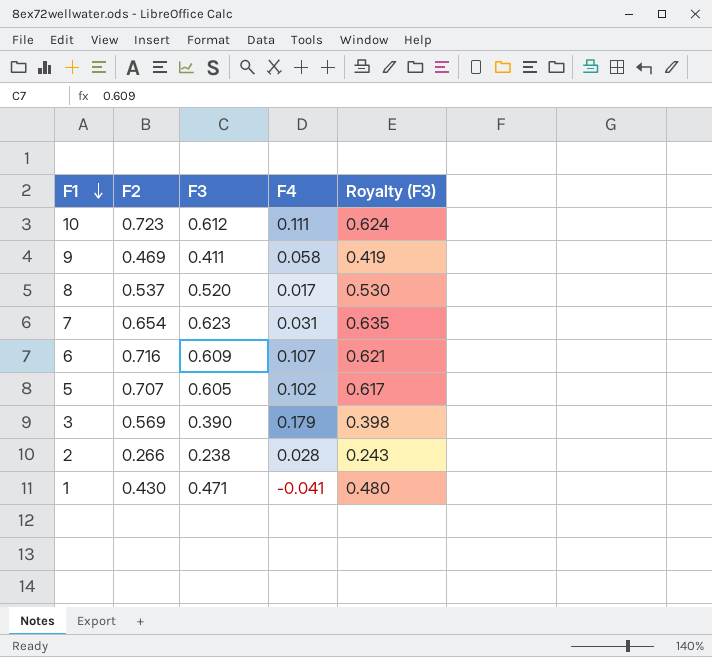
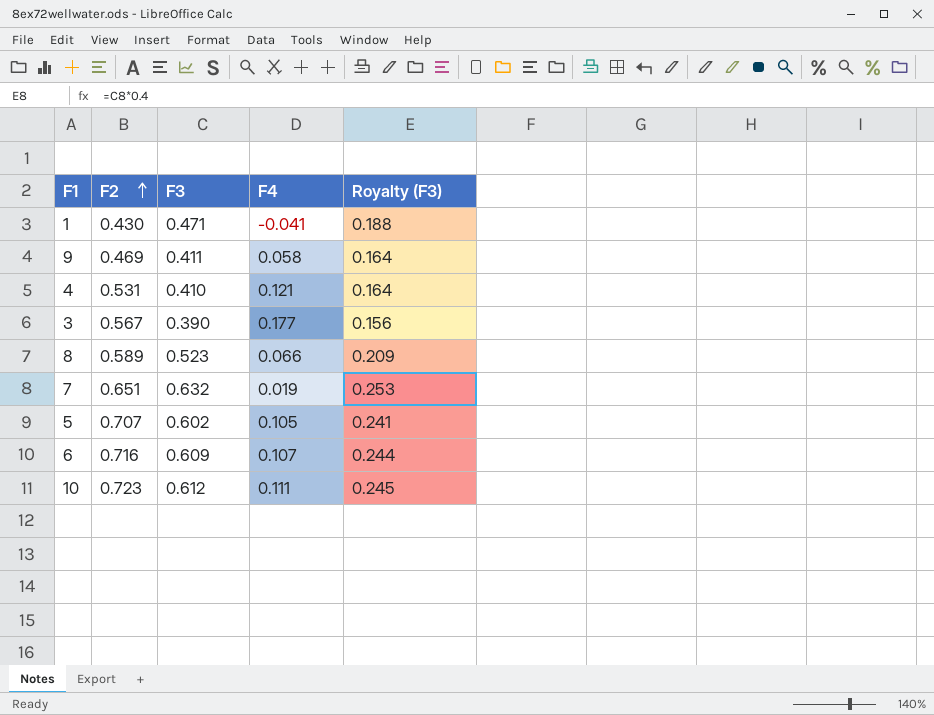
row order: F1 descending -> F2 ascending
column Royalty (F3) | formula: [F3] * 1.02 -> [F3] * 0.4
row 2: 0.266 | 0.238 | 0.028 | 0.243 -> none
row 4: none -> 0.531 | 0.410 | 0.121 | 0.164
3 | F2: 0.569 -> 0.567
3 | F4: 0.179 -> 0.177
8 | F2: 0.537 -> 0.589
8 | F3: 0.520 -> 0.523
8 | F4: 0.017 -> 0.066
7 | F2: 0.654 -> 0.651
7 | F3: 0.623 -> 0.632
7 | F4: 0.031 -> 0.019
5 | F3: 0.605 -> 0.602
5 | F4: 0.102 -> 0.105

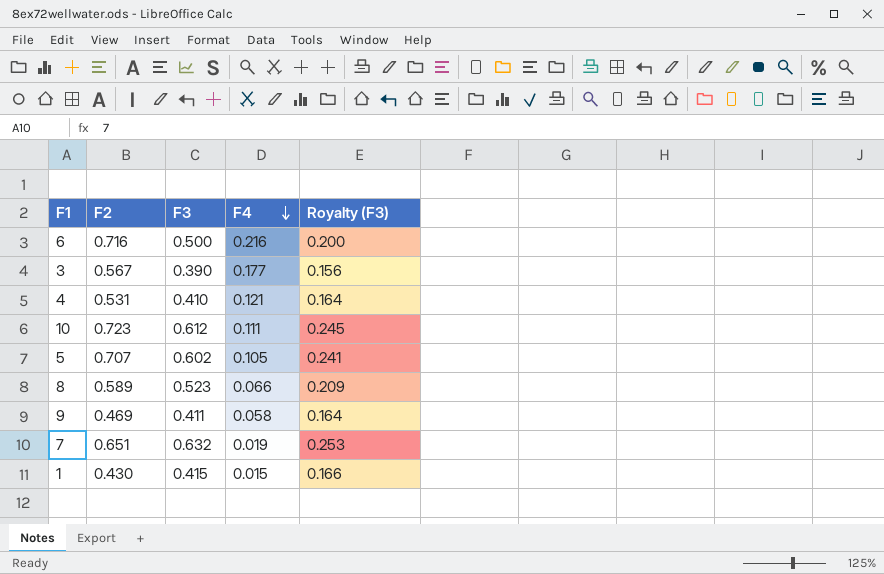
row order: F2 ascending -> F4 descending
6 | F3: 0.609 -> 0.500
6 | F4: 0.107 -> 0.216
6 | Royalty (F3): 0.244 -> 0.200
1 | F3: 0.471 -> 0.415
1 | F4: -0.041 -> 0.015
1 | Royalty (F3): 0.188 -> 0.166

